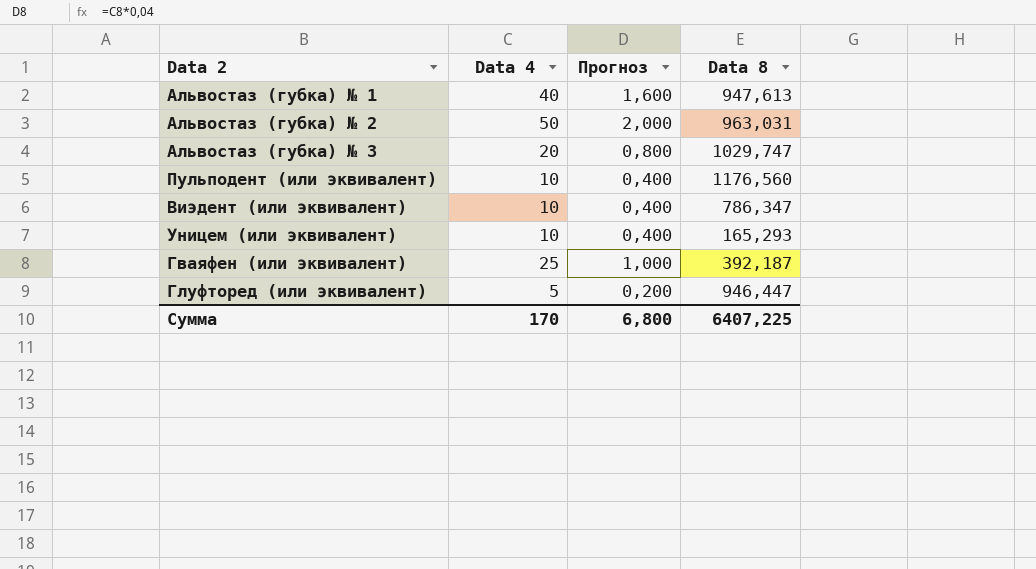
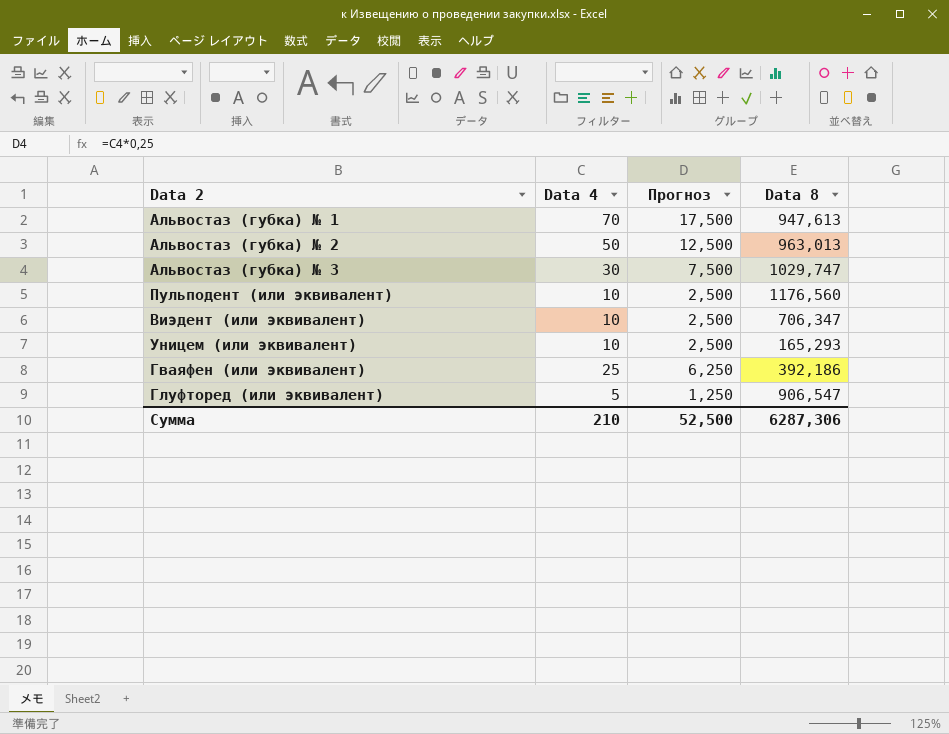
column Прогноз | formula: [Data 4] * 0,04 -> [Data 4] * 0,25
Альвостаз (губка) № 1 | Data 4: 40 -> 70
Альвостаз (губка) № 2 | Data 8: 963,031 -> 963,013
Альвостаз (губка) № 3 | Data 4: 20 -> 30
Виэдент (или эквивалент) | Data 8: 786,347 -> 706,347
Гваяфен (или эквивалент) | Data 8: 392,187 -> 392,186
Глуфторед (или эквивалент) | Data 8: 946,447 -> 906,547
Сумма | Data 4: 170 -> 210
Сумма | Прогноз: 6,800 -> 52,500
Сумма | Data 8: 6407,225 -> 6287,306

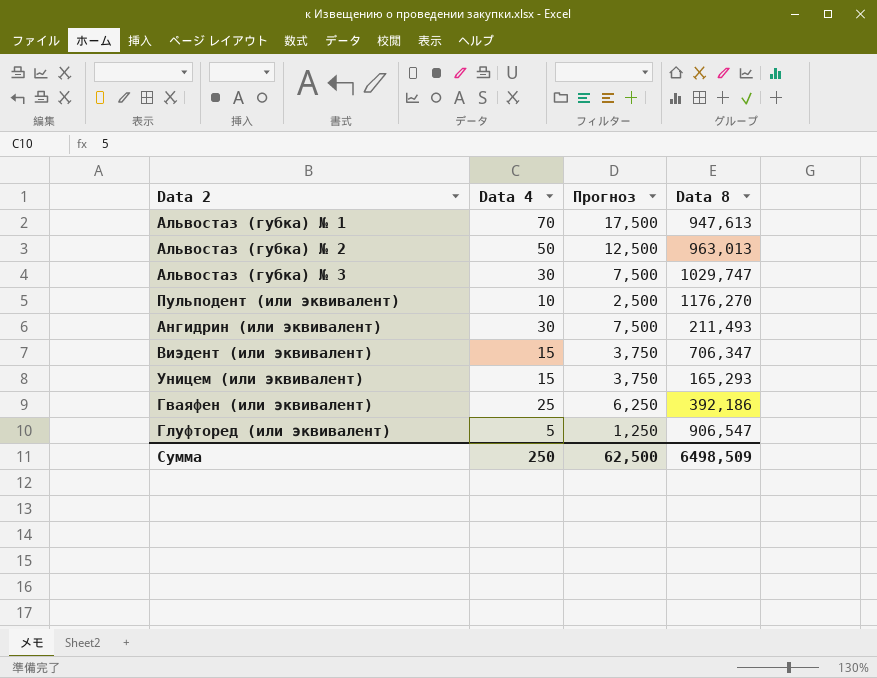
Пульподент (или эквивалент) | Data 8: 1176,560 -> 1176,270
row Ангидрин (или эквивалент): none -> 30 | 7,500 | 211,493
Виэдент (или эквивалент) | Data 4: 10 -> 15
Виэдент (или эквивалент) | Прогноз: 2,500 -> 3,750
Уницем (или эквивалент) | Data 4: 10 -> 15
Уницем (или эквивалент) | Прогноз: 2,500 -> 3,750
Сумма | Data 4: 210 -> 250
Сумма | Прогноз: 52,500 -> 62,500
Сумма | Data 8: 6287,306 -> 6498,509

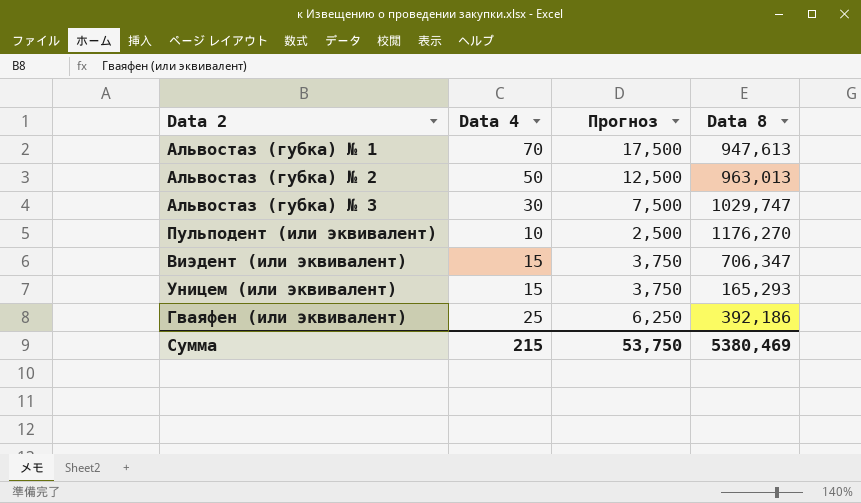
row Ангидрин (или эквивалент): 30 | 7,500 | 211,493 -> none
row Глуфторед (или эквивалент): 5 | 1,250 | 906,547 -> none
Сумма | Data 4: 250 -> 215
Сумма | Прогноз: 62,500 -> 53,750
Сумма | Data 8: 6498,509 -> 5380,469

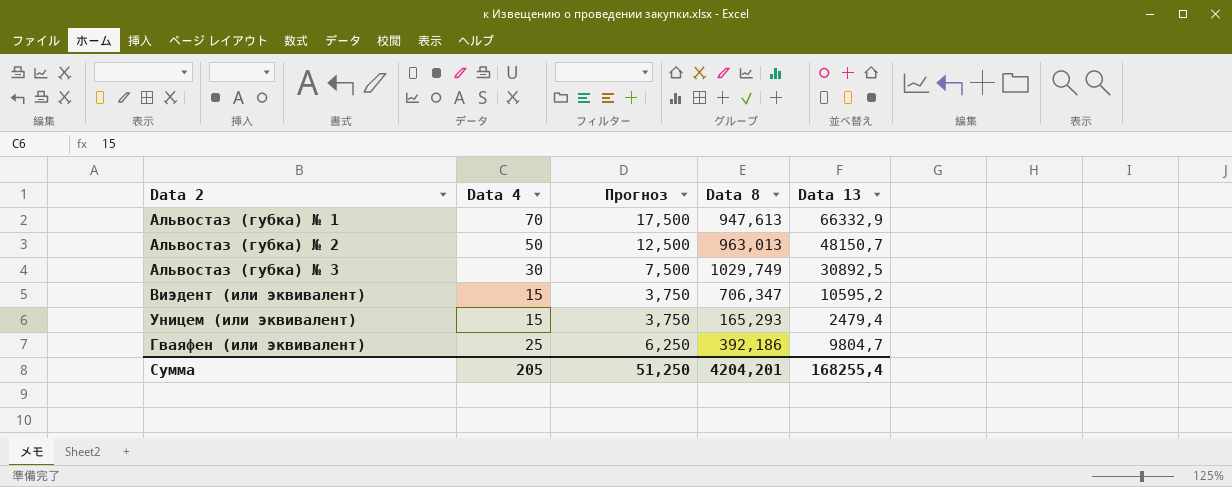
column Data 13 | formula: none -> [Data 4] * [Data 8]
row Пульподент (или эквивалент): 10 | 2,500 | 1176,270 -> none
Альвостаз (губка) № 3 | Data 8: 1029,747 -> 1029,749
Сумма | Data 4: 215 -> 205
Сумма | Прогноз: 53,750 -> 51,250
Сумма | Data 8: 5380,469 -> 4204,201

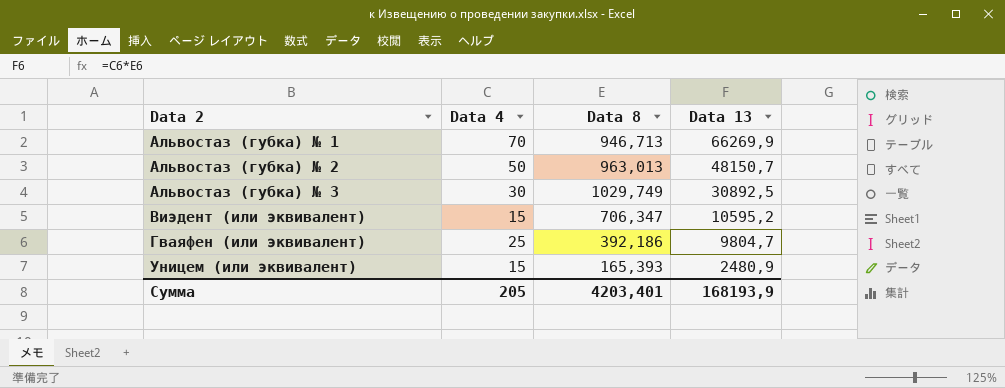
row order: none -> Data 2 ascending
column Прогноз | formula: [Data 4] * 0,25 -> none
Альвостаз (губка) № 1 | Data 8: 947,613 -> 946,713
Альвостаз (губка) № 1 | Data 13: 66332,9 -> 66269,9
Уницем (или эквивалент) | Data 8: 165,293 -> 165,393
Уницем (или эквивалент) | Data 13: 2479,4 -> 2480,9
Сумма | Data 8: 4204,201 -> 4203,401
Сумма | Data 13: 168255,4 -> 168193,9

